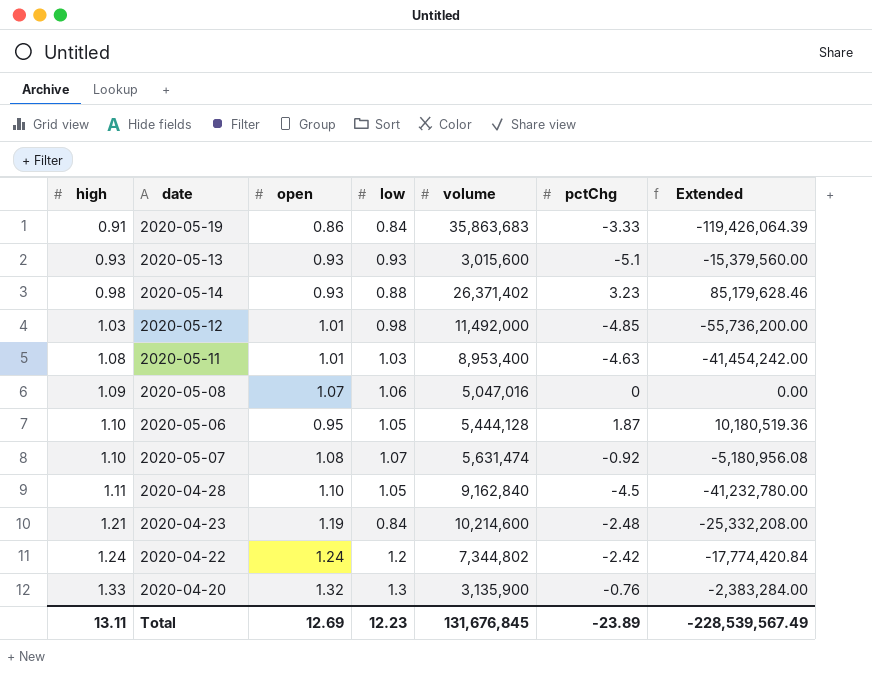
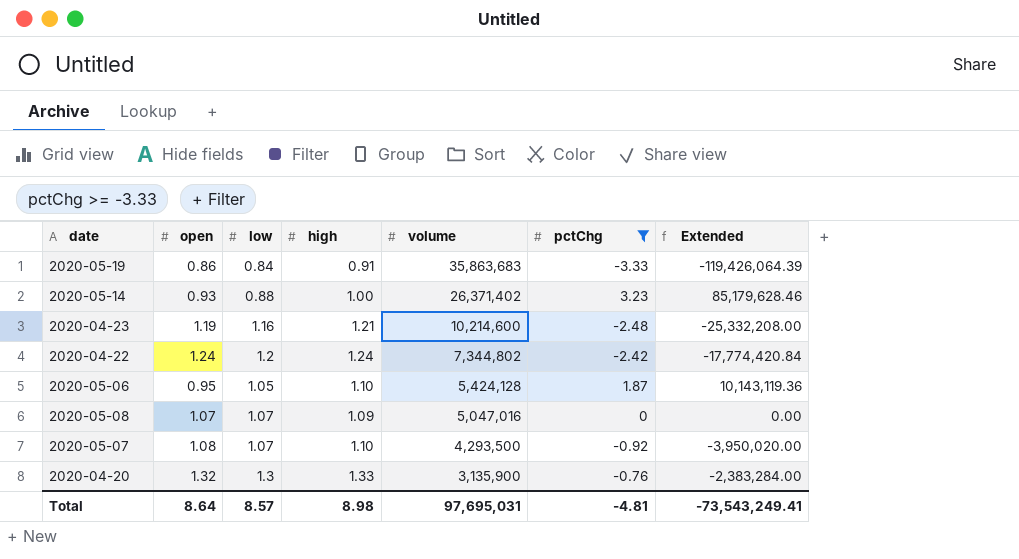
filter: none -> pctChg >= -3.33
row order: high ascending -> volume descending
column high | position: 1 -> 4
2020-05-14 | high: 0.98 -> 1.00
2020-04-23 | low: 0.84 -> 1.16
2020-05-06 | volume: 5,444,128 -> 5,424,128
2020-05-06 | Extended: 10,180,519.36 -> 10,143,119.36
2020-05-08 | low: 1.06 -> 1.07
2020-05-07 | volume: 5,631,474 -> 4,293,500
2020-05-07 | Extended: -5,180,956.08 -> -3,950,020.00
Total | open: 12.69 -> 8.64
Total | low: 12.23 -> 8.57
Total | high: 13.11 -> 8.98
Total | volume: 131,676,845 -> 97,695,031
Total | pctChg: -23.89 -> -4.81
Total | Extended: -228,539,567.49 -> -73,543,249.41

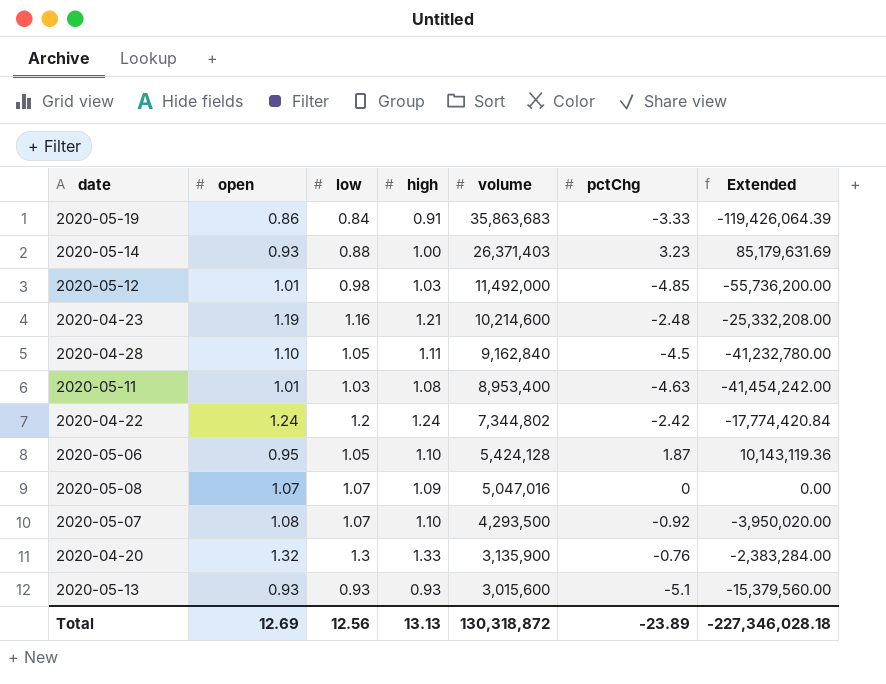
filter: pctChg >= -3.33 -> none
2020-05-14 | volume: 26,371,402 -> 26,371,403
2020-05-14 | Extended: 85,179,628.46 -> 85,179,631.69
Total | open: 8.64 -> 12.69
Total | low: 8.57 -> 12.56
Total | high: 8.98 -> 13.13
Total | volume: 97,695,031 -> 130,318,872
Total | pctChg: -4.81 -> -23.89
Total | Extended: -73,543,249.41 -> -227,346,028.18

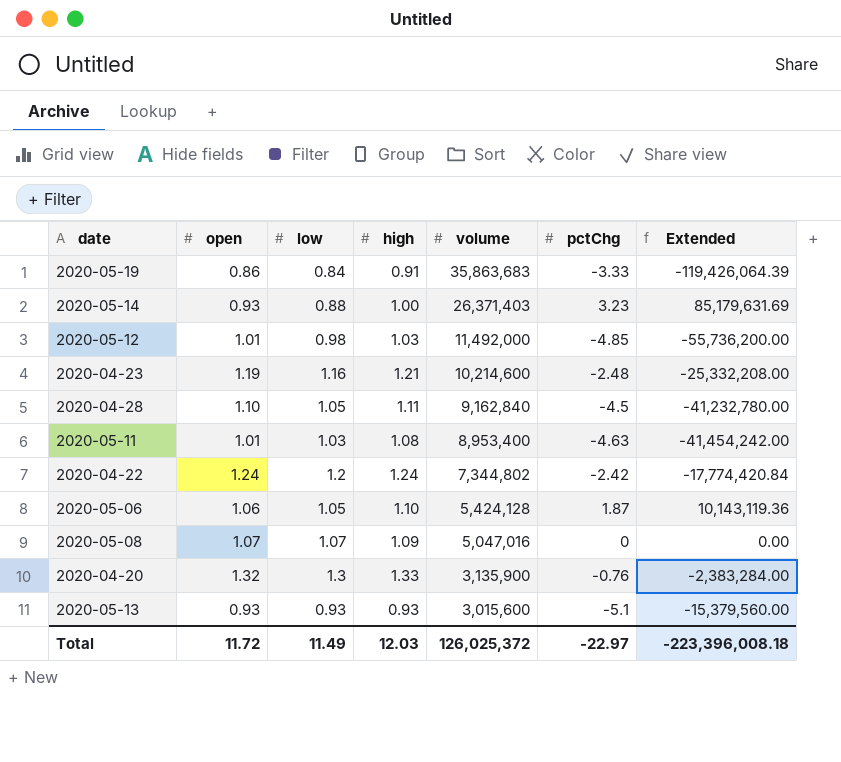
row 2020-05-07: 1.08 | 1.07 | 1.10 | 4,293,500 | -0.92 | -3,950,020.00 -> none
2020-05-06 | open: 0.95 -> 1.06
Total | open: 12.69 -> 11.72
Total | low: 12.56 -> 11.49
Total | high: 13.13 -> 12.03
Total | volume: 130,318,872 -> 126,025,372
Total | pctChg: -23.89 -> -22.97
Total | Extended: -227,346,028.18 -> -223,396,008.18

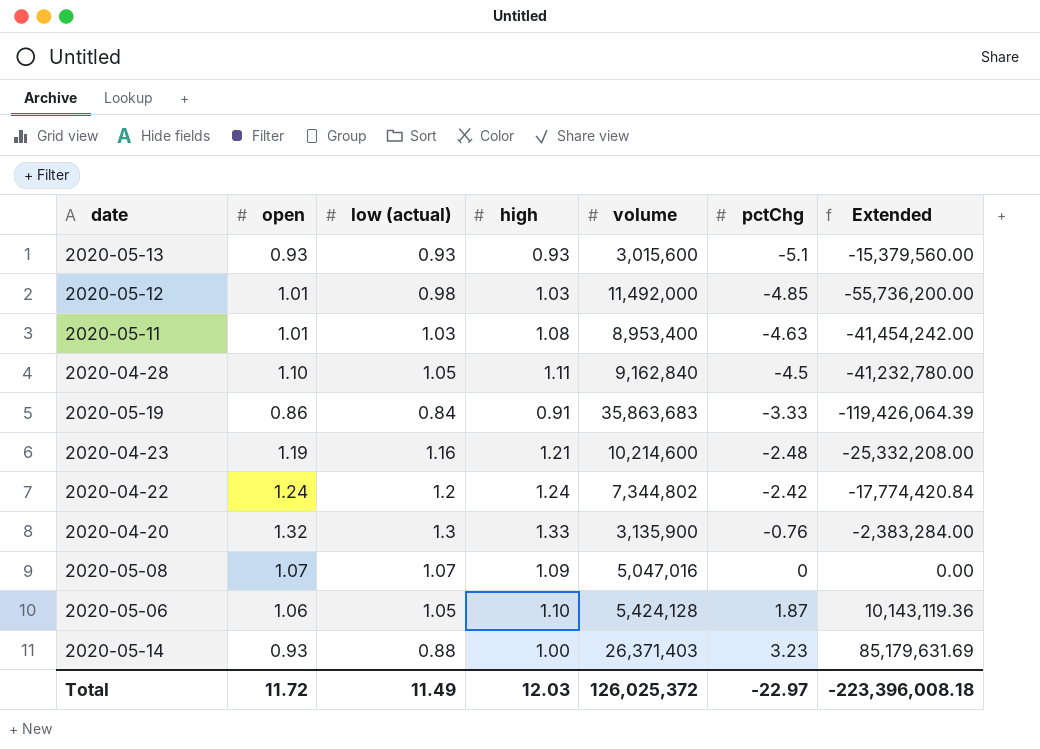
row order: volume descending -> pctChg ascending
column name: low -> low (actual)

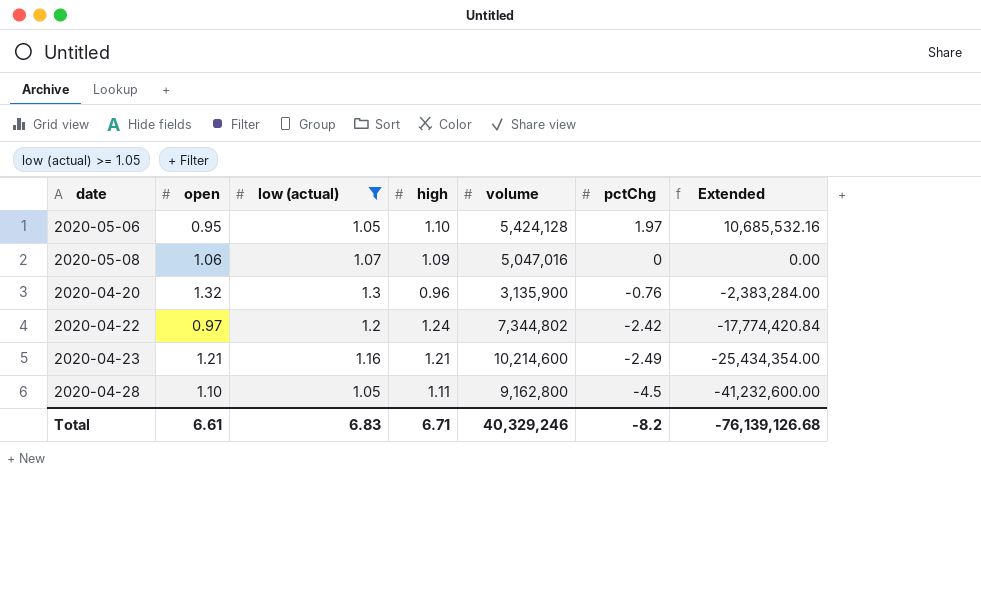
filter: none -> low (actual) >= 1.05
row order: pctChg ascending -> pctChg descending
2020-05-06 | open: 1.06 -> 0.95
2020-05-06 | pctChg: 1.87 -> 1.97
2020-05-06 | Extended: 10,143,119.36 -> 10,685,532.16
2020-05-08 | open: 1.07 -> 1.06
2020-04-20 | high: 1.33 -> 0.96
2020-04-22 | open: 1.24 -> 0.97
2020-04-23 | open: 1.19 -> 1.21
2020-04-23 | pctChg: -2.48 -> -2.49
2020-04-23 | Extended: -25,332,208.00 -> -25,434,354.00
2020-04-28 | volume: 9,162,840 -> 9,162,800
2020-04-28 | Extended: -41,232,780.00 -> -41,232,600.00
Total | open: 11.72 -> 6.61
Total | low (actual): 11.49 -> 6.83
Total | high: 12.03 -> 6.71
Total | volume: 126,025,372 -> 40,329,246
Total | pctChg: -22.97 -> -8.2
Total | Extended: -223,396,008.18 -> -76,139,126.68

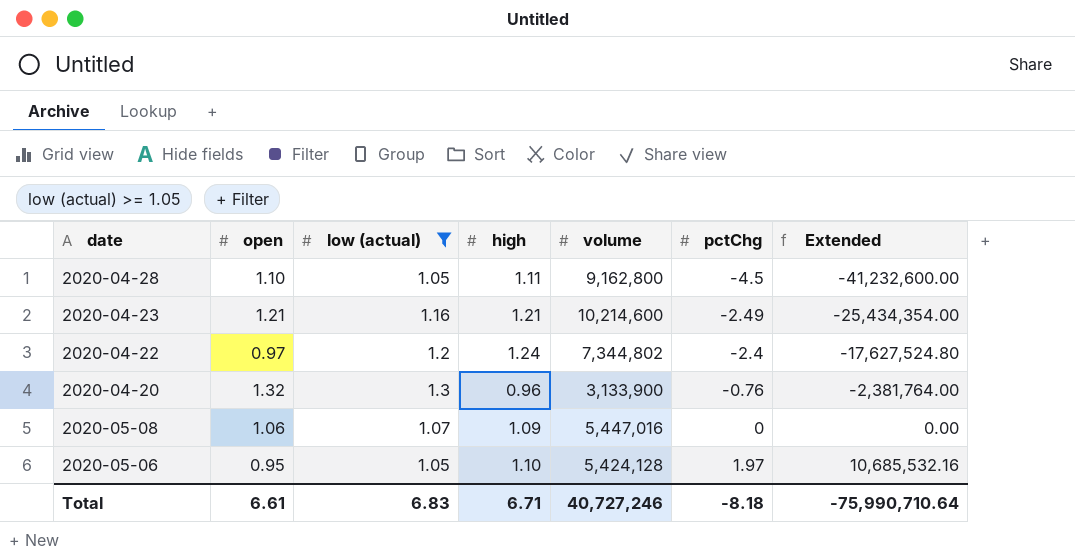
row order: pctChg descending -> pctChg ascending
2020-04-22 | pctChg: -2.42 -> -2.4
2020-04-22 | Extended: -17,774,420.84 -> -17,627,524.80
2020-04-20 | volume: 3,135,900 -> 3,133,900
2020-04-20 | Extended: -2,383,284.00 -> -2,381,764.00
2020-05-08 | volume: 5,047,016 -> 5,447,016
Total | volume: 40,329,246 -> 40,727,246
Total | pctChg: -8.2 -> -8.18
Total | Extended: -76,139,126.68 -> -75,990,710.64

